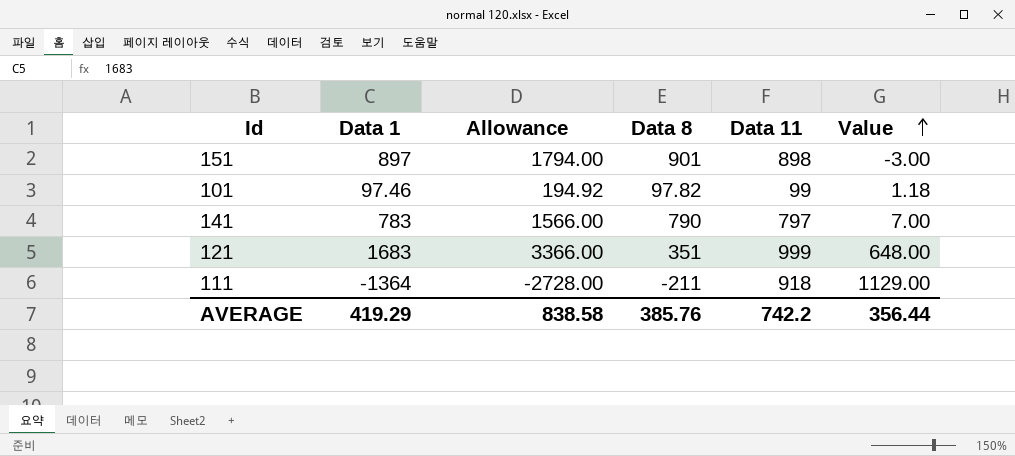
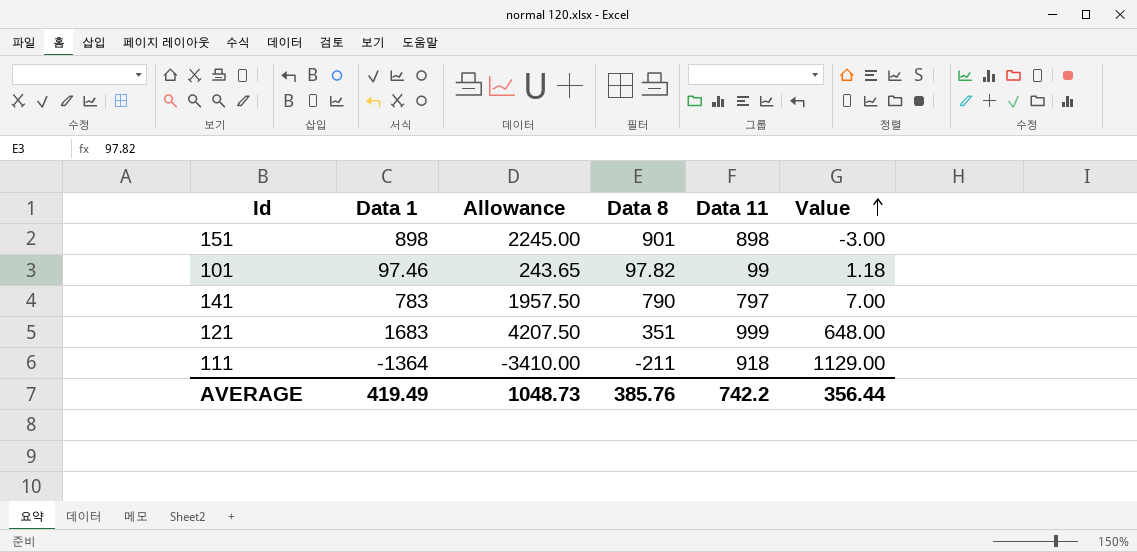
column Allowance | formula: [Data 1] * 2 -> [Data 1] * 2.5
151 | Data 1: 897 -> 898
AVERAGE | Data 1: 419.29 -> 419.49
AVERAGE | Allowance: 838.58 -> 1048.73

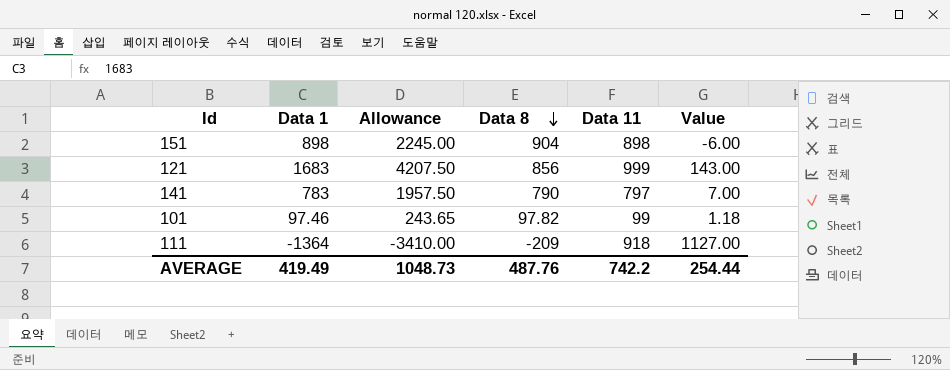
row order: Value ascending -> Data 8 descending
151 | Data 8: 901 -> 904
151 | Value: -3.00 -> -6.00
121 | Data 8: 351 -> 856
121 | Value: 648.00 -> 143.00
111 | Data 8: -211 -> -209
111 | Value: 1129.00 -> 1127.00
AVERAGE | Data 8: 385.76 -> 487.76
AVERAGE | Value: 356.44 -> 254.44

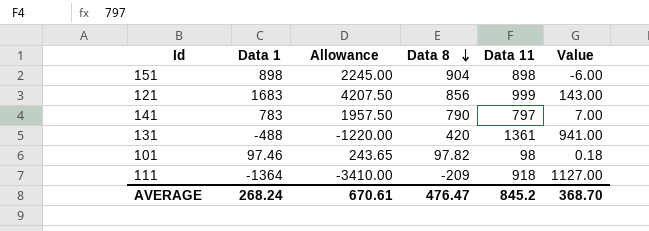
row 131: none -> -488 | -1220.00 | 420 | 1361 | 941.00
101 | Data 11: 99 -> 98
101 | Value: 1.18 -> 0.18
AVERAGE | Data 1: 419.49 -> 268.24
AVERAGE | Allowance: 1048.73 -> 670.61
AVERAGE | Data 8: 487.76 -> 476.47
AVERAGE | Data 11: 742.2 -> 845.2
AVERAGE | Value: 254.44 -> 368.70

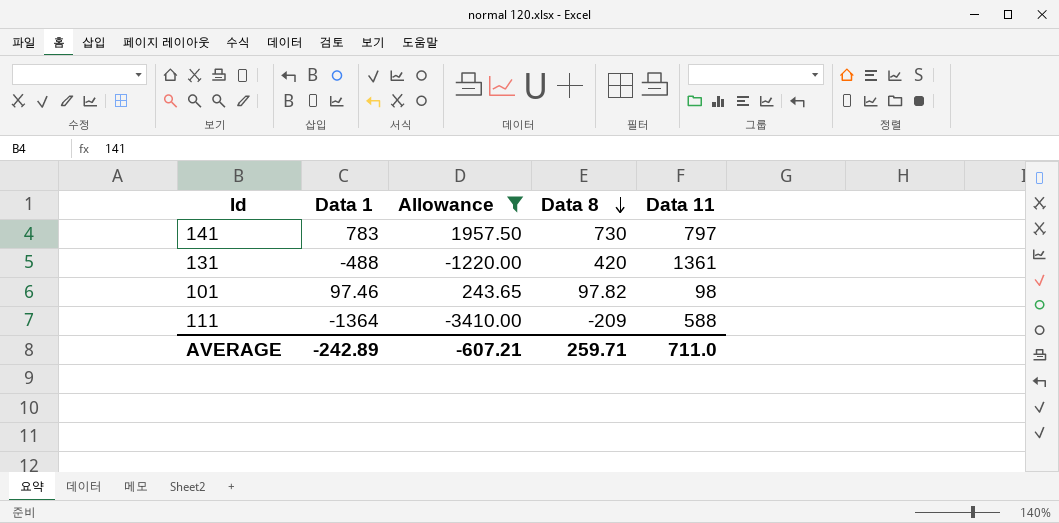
filter: none -> Allowance <= 1957.50
column Value | formula: [Data 11] - [Data 8] -> none
141 | Data 8: 790 -> 730
111 | Data 11: 918 -> 588
AVERAGE | Data 1: 268.24 -> -242.89
AVERAGE | Allowance: 670.61 -> -607.21
AVERAGE | Data 8: 476.47 -> 259.71
AVERAGE | Data 11: 845.2 -> 711.0

